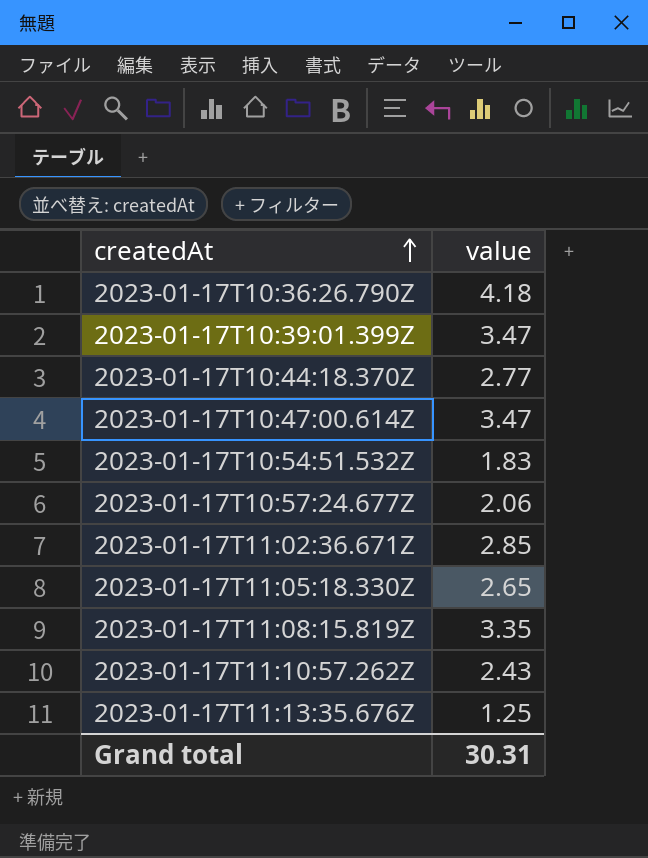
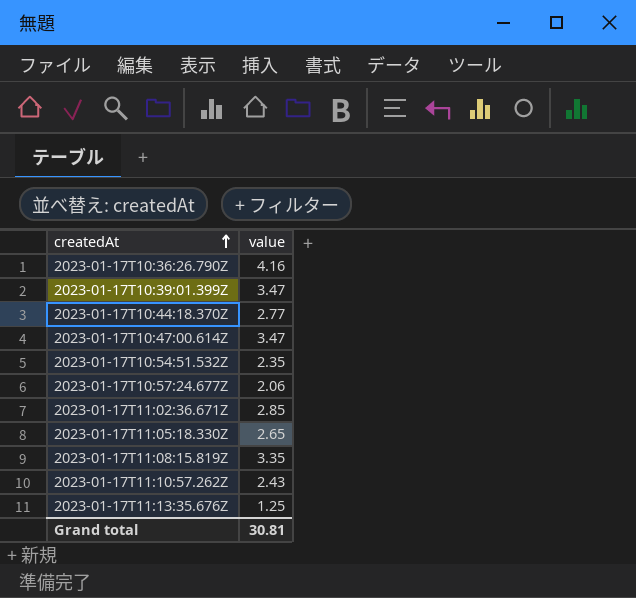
2023-01-17T10:36:26.790Z | value: 4.18 -> 4.16
2023-01-17T10:54:51.532Z | value: 1.83 -> 2.35
Grand total | value: 30.31 -> 30.81

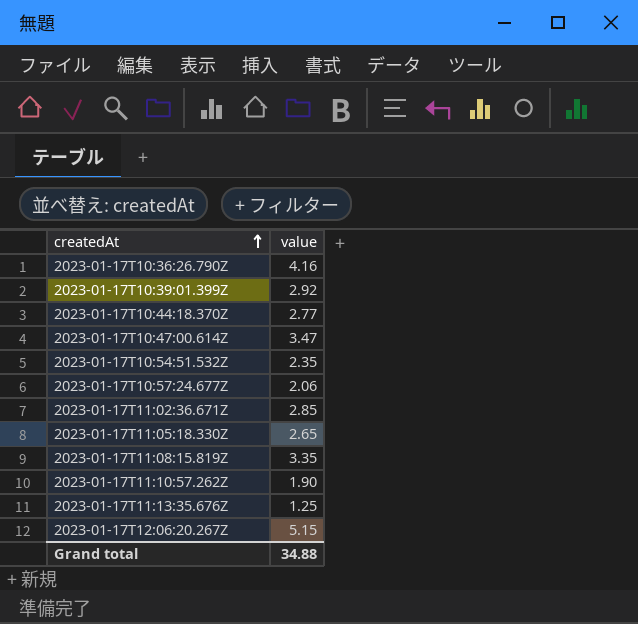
2023-01-17T10:39:01.399Z | value: 3.47 -> 2.92
2023-01-17T11:10:57.262Z | value: 2.43 -> 1.90
row 2023-01-17T12:06:20.267Z: none -> 5.15
Grand total | value: 30.81 -> 34.88

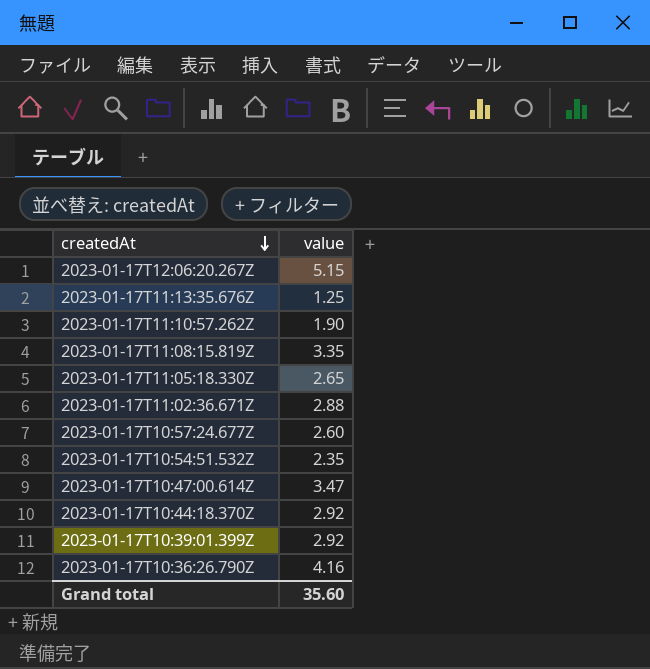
row order: createdAt ascending -> createdAt descending
2023-01-17T11:02:36.671Z | value: 2.85 -> 2.88
2023-01-17T10:57:24.677Z | value: 2.06 -> 2.60
2023-01-17T10:44:18.370Z | value: 2.77 -> 2.92
Grand total | value: 34.88 -> 35.60

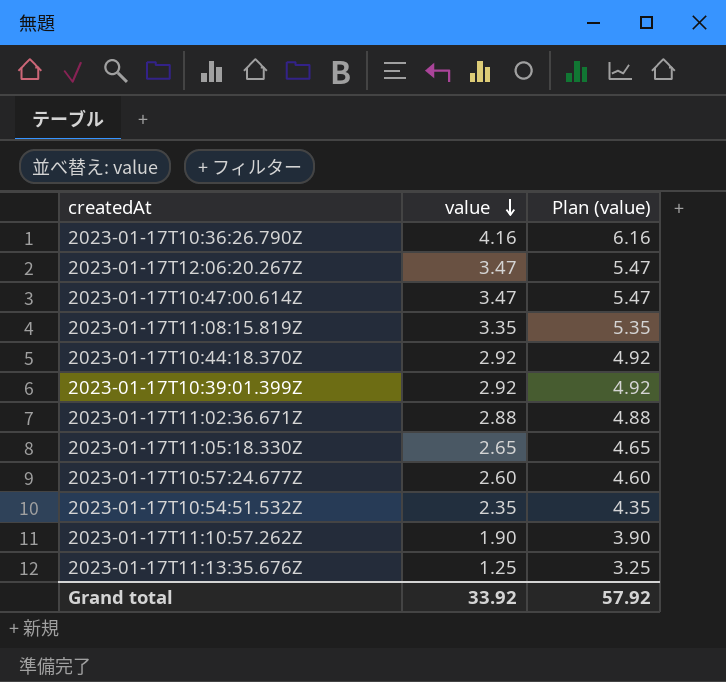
row order: createdAt descending -> value descending
column Plan (value) | formula: none -> [value] + 2
2023-01-17T12:06:20.267Z | value: 5.15 -> 3.47
Grand total | value: 35.60 -> 33.92

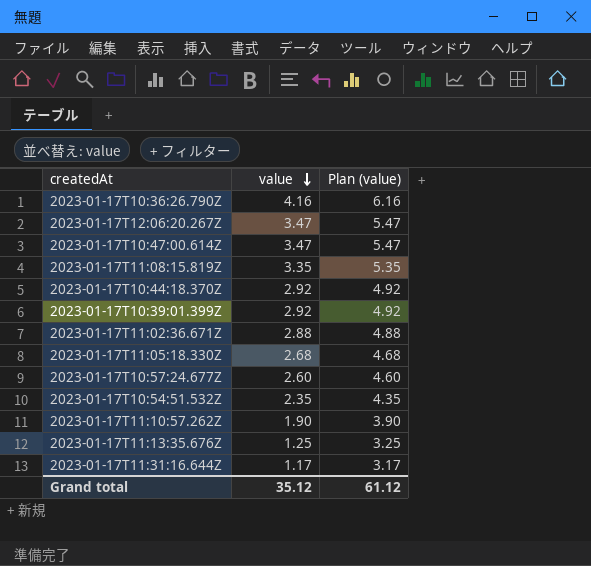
2023-01-17T11:05:18.330Z | value: 2.65 -> 2.68
2023-01-17T11:05:18.330Z | Plan (value): 4.65 -> 4.68
row 2023-01-17T11:31:16.644Z: none -> 1.17 | 3.17
Grand total | value: 33.92 -> 35.12
Grand total | Plan (value): 57.92 -> 61.12

